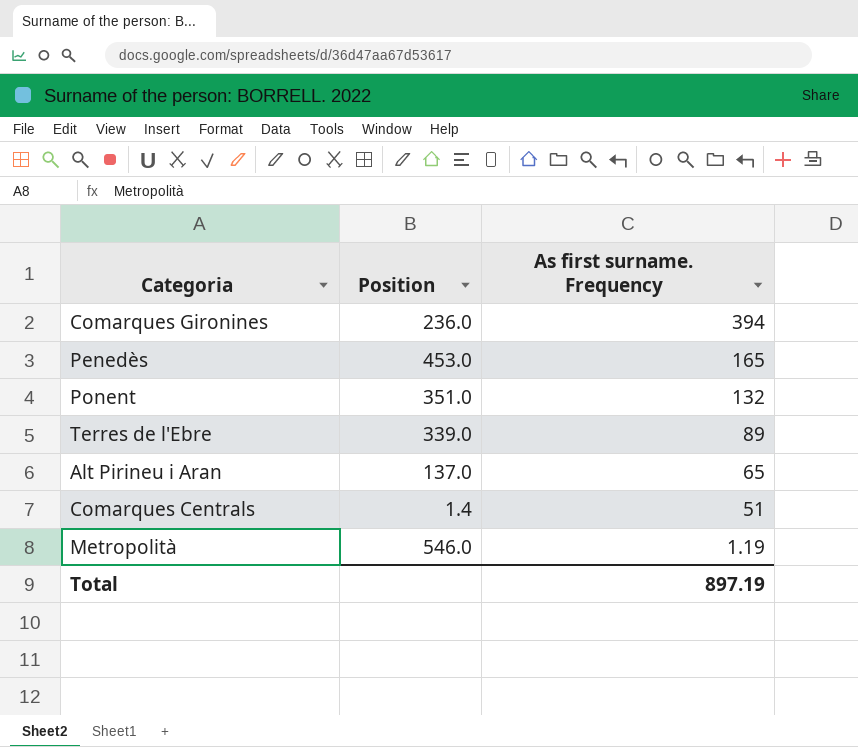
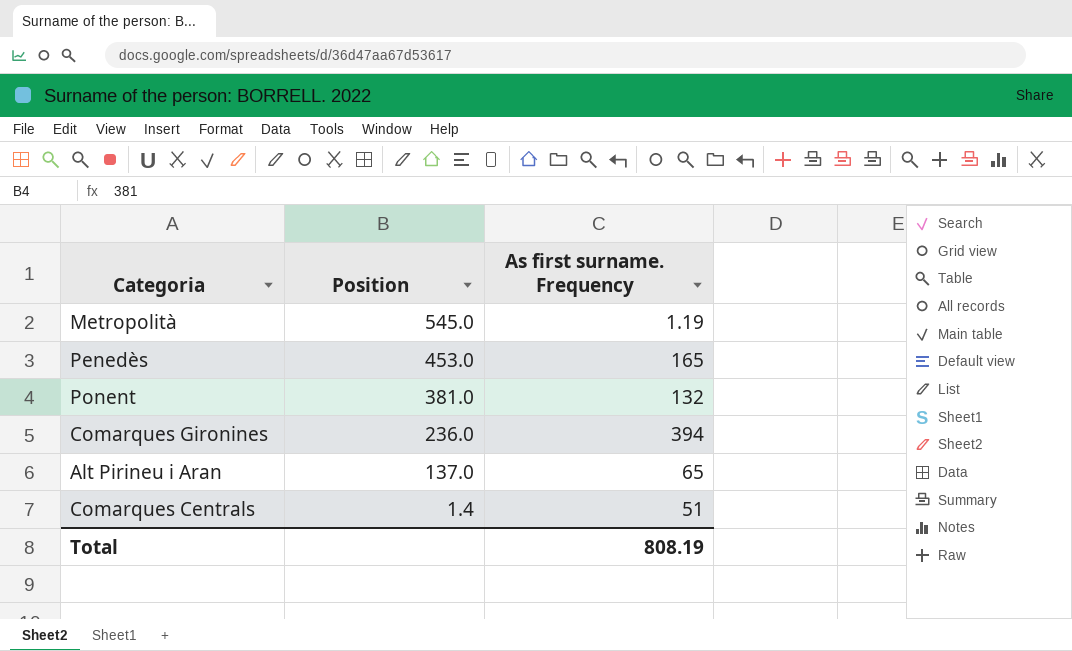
row order: As first surname. Frequency descending -> Position descending
row Terres de l'Ebre: 339.0 | 89 -> none
Metropolità | Position: 546.0 -> 545.0
Ponent | Position: 351.0 -> 381.0
Total | As first surname. Frequency: 897.19 -> 808.19

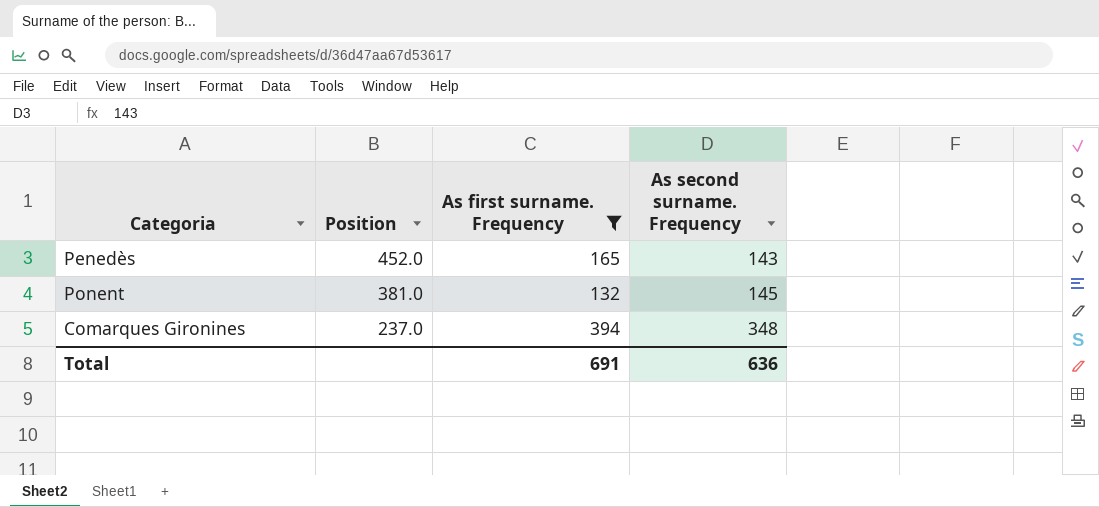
filter: none -> As first surname. Frequency >= 132
column As second surname. Frequency | position: none -> 4
Penedès | Position: 453.0 -> 452.0
Comarques Gironines | Position: 236.0 -> 237.0
Total | As first surname. Frequency: 808.19 -> 691

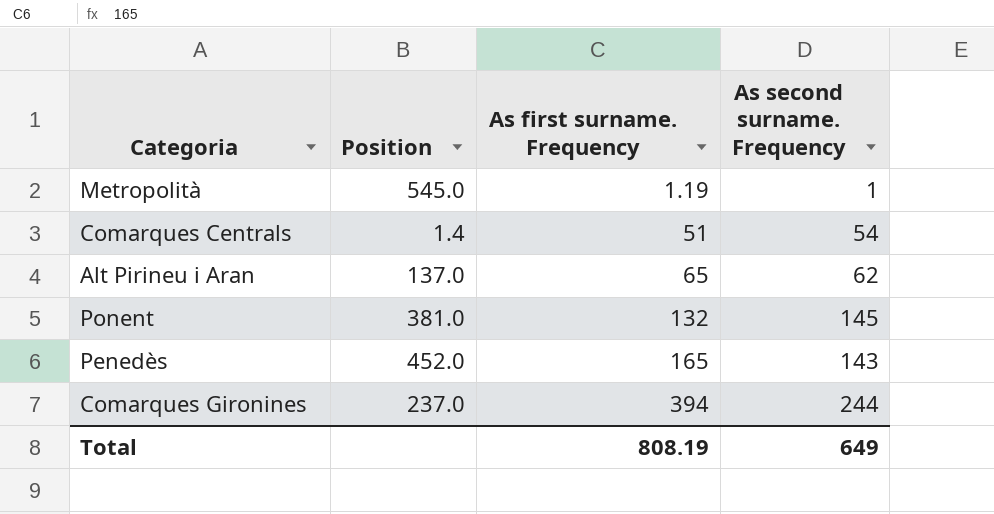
filter: As first surname. Frequency >= 132 -> none
row order: Position descending -> As first surname. Frequency ascending
Comarques Gironines | As second surname. Frequency: 348 -> 244
Total | As first surname. Frequency: 691 -> 808.19
Total | As second surname. Frequency: 636 -> 649

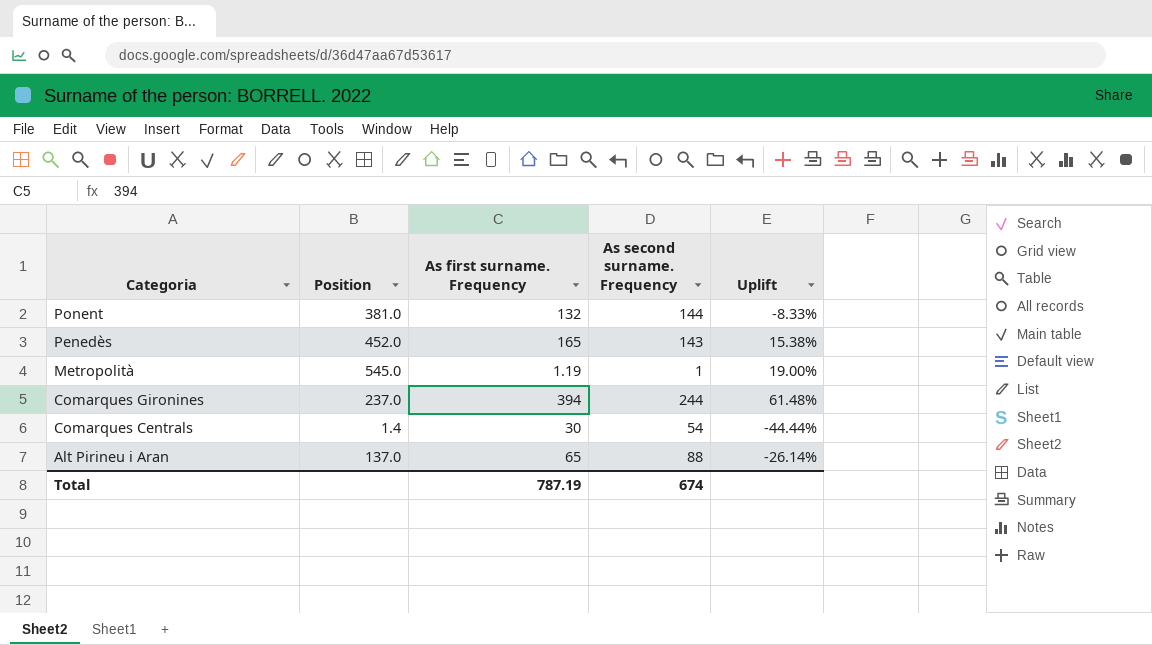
row order: As first surname. Frequency ascending -> Categoria descending
column Uplift | formula: none -> ([As first surname. Frequency] - [As second surname. Frequency]) / [As second surname. Frequency]
Ponent | As second surname. Frequency: 145 -> 144
Comarques Centrals | As first surname. Frequency: 51 -> 30
Alt Pirineu i Aran | As second surname. Frequency: 62 -> 88
Total | As first surname. Frequency: 808.19 -> 787.19
Total | As second surname. Frequency: 649 -> 674

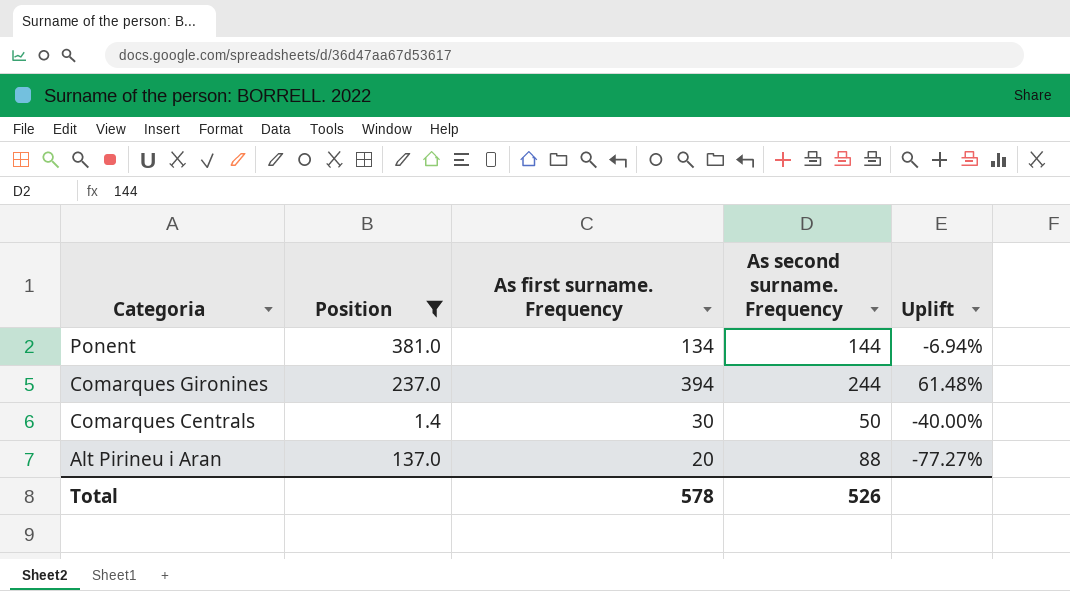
filter: none -> Position <= 381.0
Ponent | As first surname. Frequency: 132 -> 134
Ponent | Uplift: -8.33% -> -6.94%
Comarques Centrals | As second surname. Frequency: 54 -> 50
Comarques Centrals | Uplift: -44.44% -> -40.00%
Alt Pirineu i Aran | As first surname. Frequency: 65 -> 20
Alt Pirineu i Aran | Uplift: -26.14% -> -77.27%
Total | As first surname. Frequency: 787.19 -> 578
Total | As second surname. Frequency: 674 -> 526

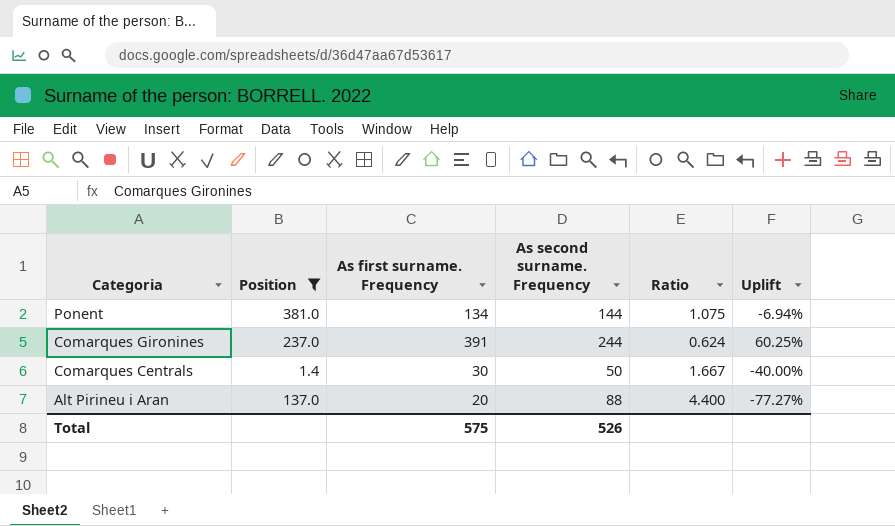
column Ratio | formula: none -> [As second surname. Frequency] / [As first surname. Frequency]
Comarques Gironines | As first surname. Frequency: 394 -> 391
Comarques Gironines | Uplift: 61.48% -> 60.25%
Total | As first surname. Frequency: 578 -> 575

